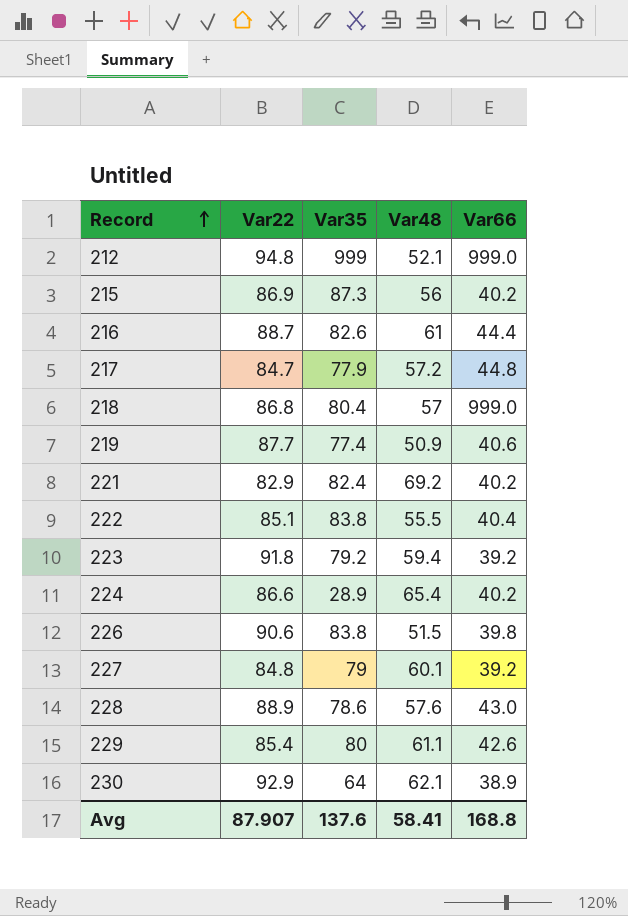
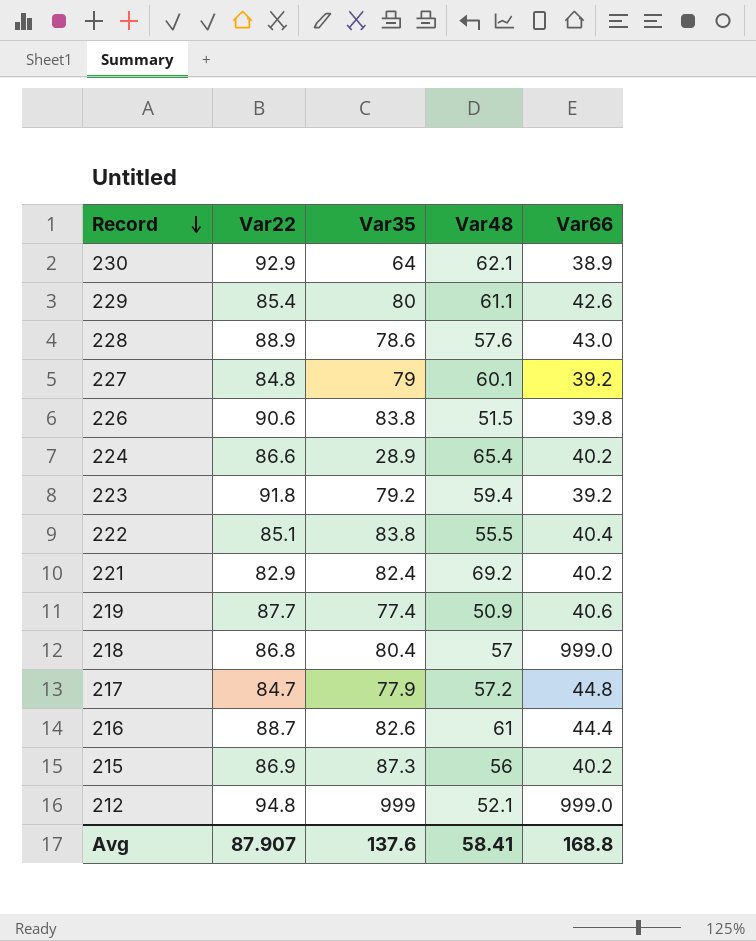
row order: Record ascending -> Record descending

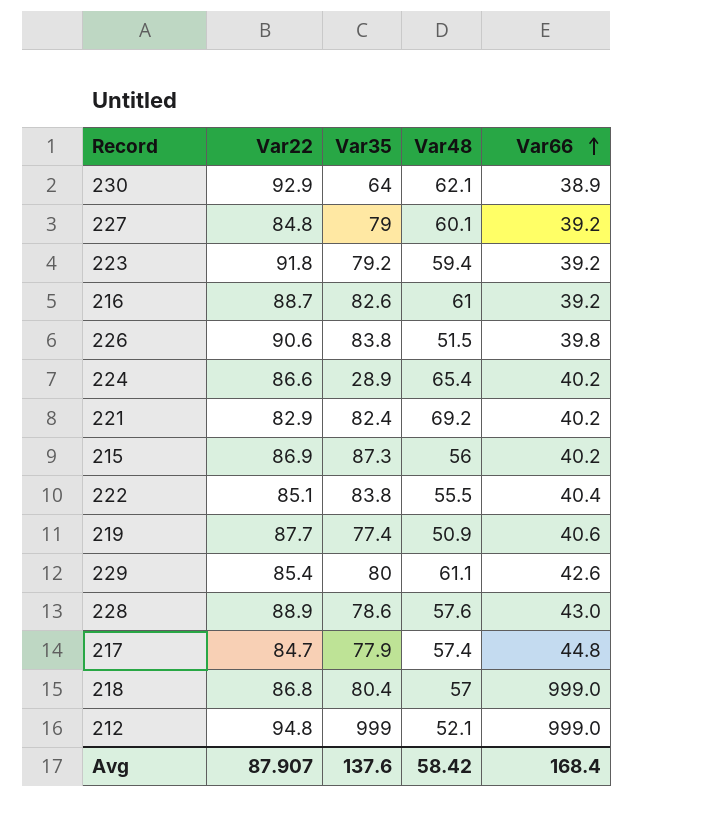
row order: Record descending -> Var66 ascending
216 | Var66: 44.4 -> 39.2
217 | Var48: 57.2 -> 57.4
Avg | Var48: 58.41 -> 58.42
Avg | Var66: 168.8 -> 168.4

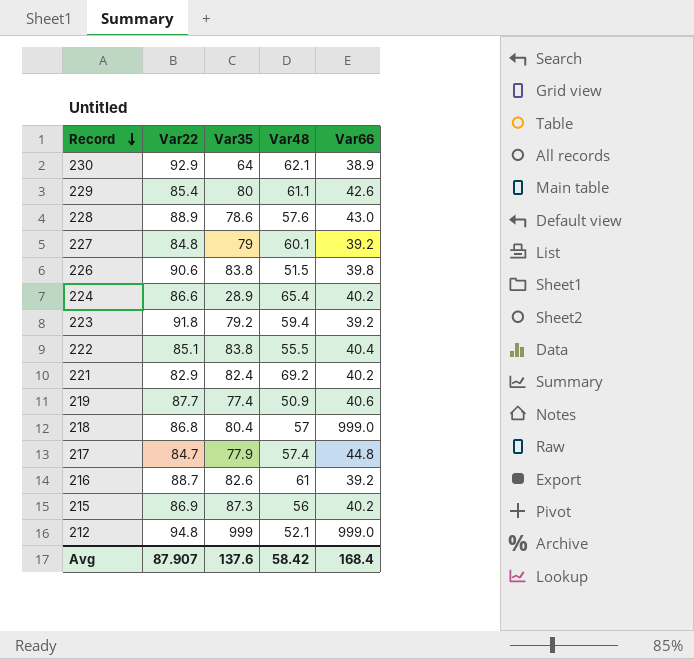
row order: Var66 ascending -> Record descending

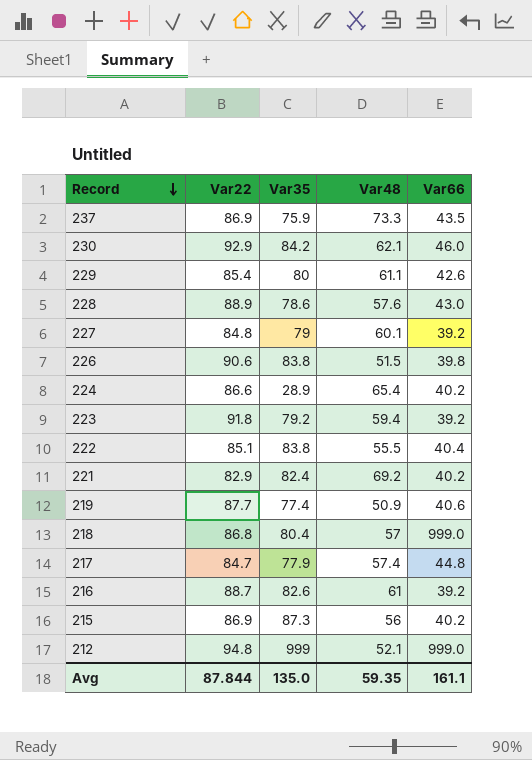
row 237: none -> 86.9 | 75.9 | 73.3 | 43.5
230 | Var35: 64 -> 84.2
230 | Var66: 38.9 -> 46.0
Avg | Var22: 87.907 -> 87.844
Avg | Var35: 137.6 -> 135.0
Avg | Var48: 58.42 -> 59.35
Avg | Var66: 168.4 -> 161.1

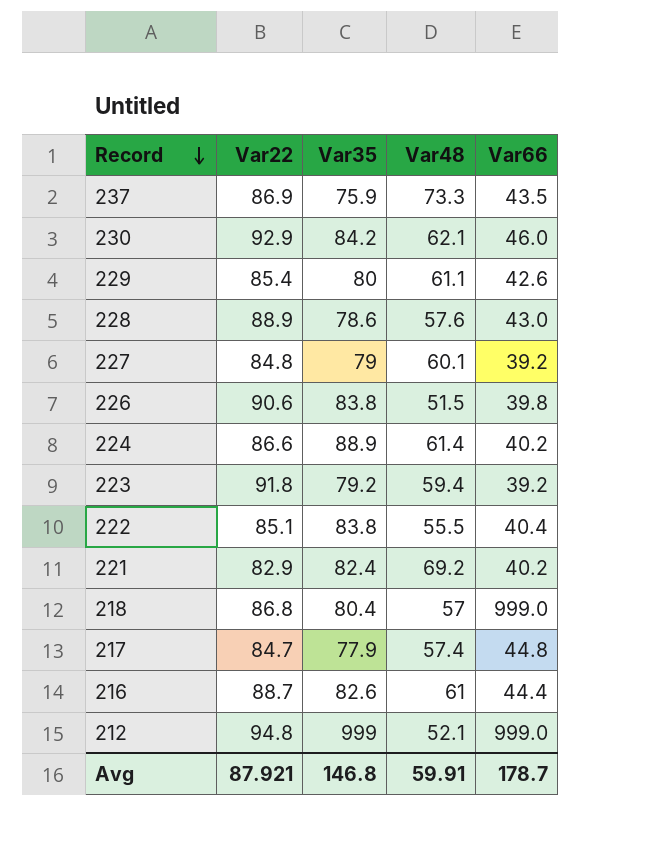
row 219: 87.7 | 77.4 | 50.9 | 40.6 -> none
row 215: 86.9 | 87.3 | 56 | 40.2 -> none
224 | Var35: 28.9 -> 88.9
224 | Var48: 65.4 -> 61.4
216 | Var66: 39.2 -> 44.4
Avg | Var22: 87.844 -> 87.921
Avg | Var35: 135.0 -> 146.8
Avg | Var48: 59.35 -> 59.91
Avg | Var66: 161.1 -> 178.7

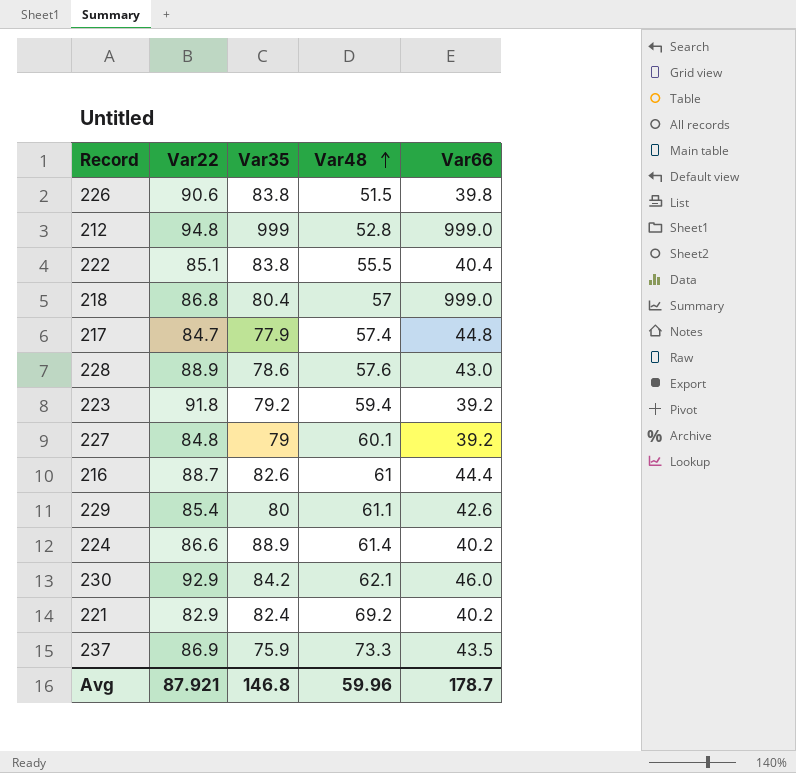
row order: Record descending -> Var48 ascending
212 | Var48: 52.1 -> 52.8
Avg | Var48: 59.91 -> 59.96

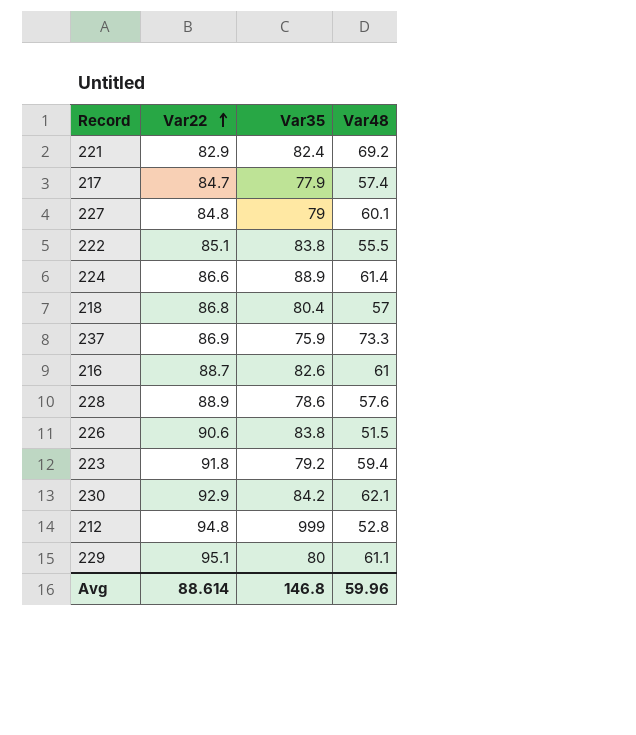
row order: Var48 ascending -> Var22 ascending
column Var66 | position: 5 -> none
229 | Var22: 85.4 -> 95.1
Avg | Var22: 87.921 -> 88.614

